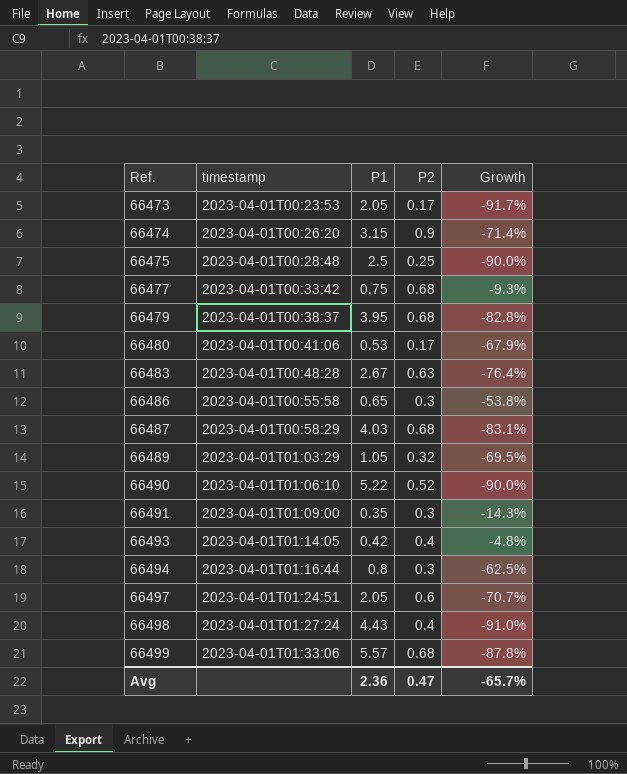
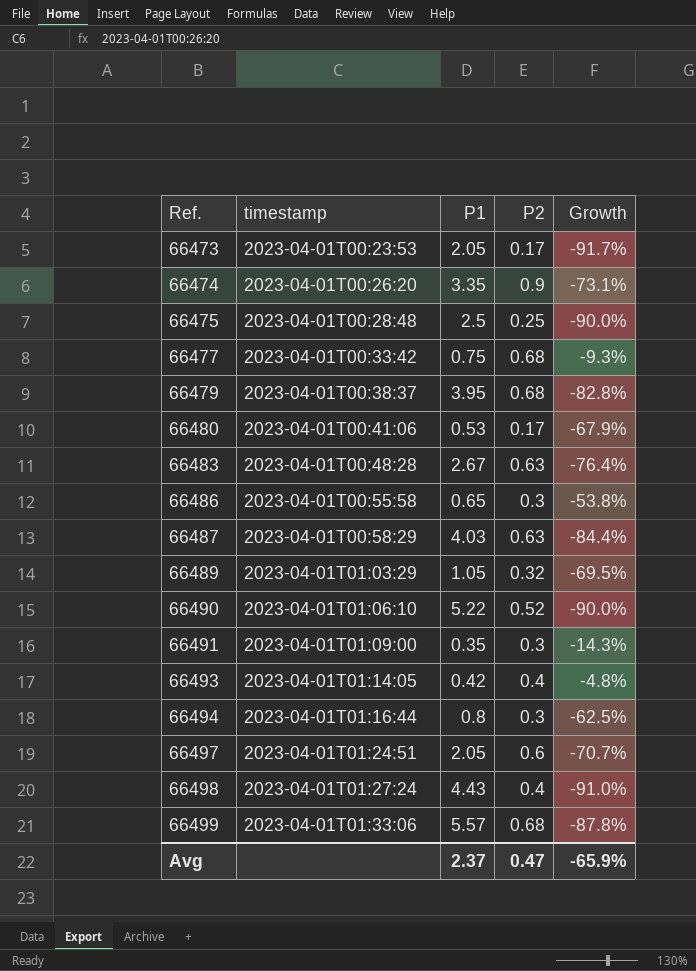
66474 | P1: 3.15 -> 3.35
66474 | Growth: -71.4% -> -73.1%
66487 | P2: 0.68 -> 0.63
66487 | Growth: -83.1% -> -84.4%
Avg | P1: 2.36 -> 2.37
Avg | Growth: -65.7% -> -65.9%

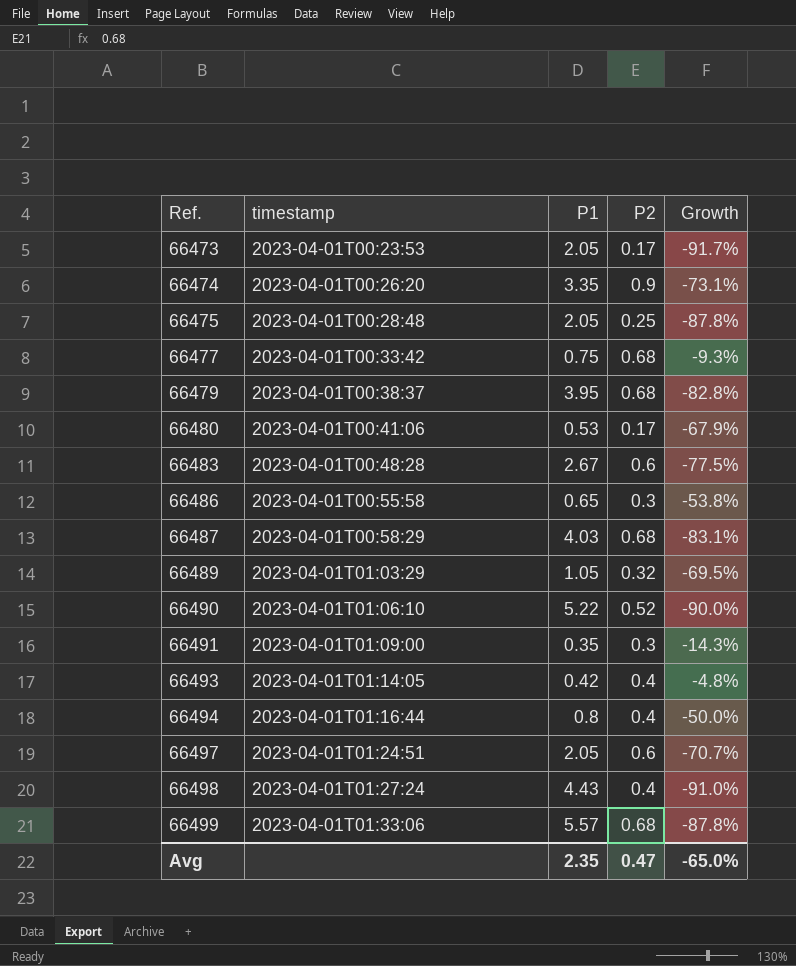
66475 | P1: 2.5 -> 2.05
66475 | Growth: -90.0% -> -87.8%
66483 | P2: 0.63 -> 0.6
66483 | Growth: -76.4% -> -77.5%
66487 | P2: 0.63 -> 0.68
66487 | Growth: -84.4% -> -83.1%
66494 | P2: 0.3 -> 0.4
66494 | Growth: -62.5% -> -50.0%
Avg | P1: 2.37 -> 2.35
Avg | Growth: -65.9% -> -65.0%

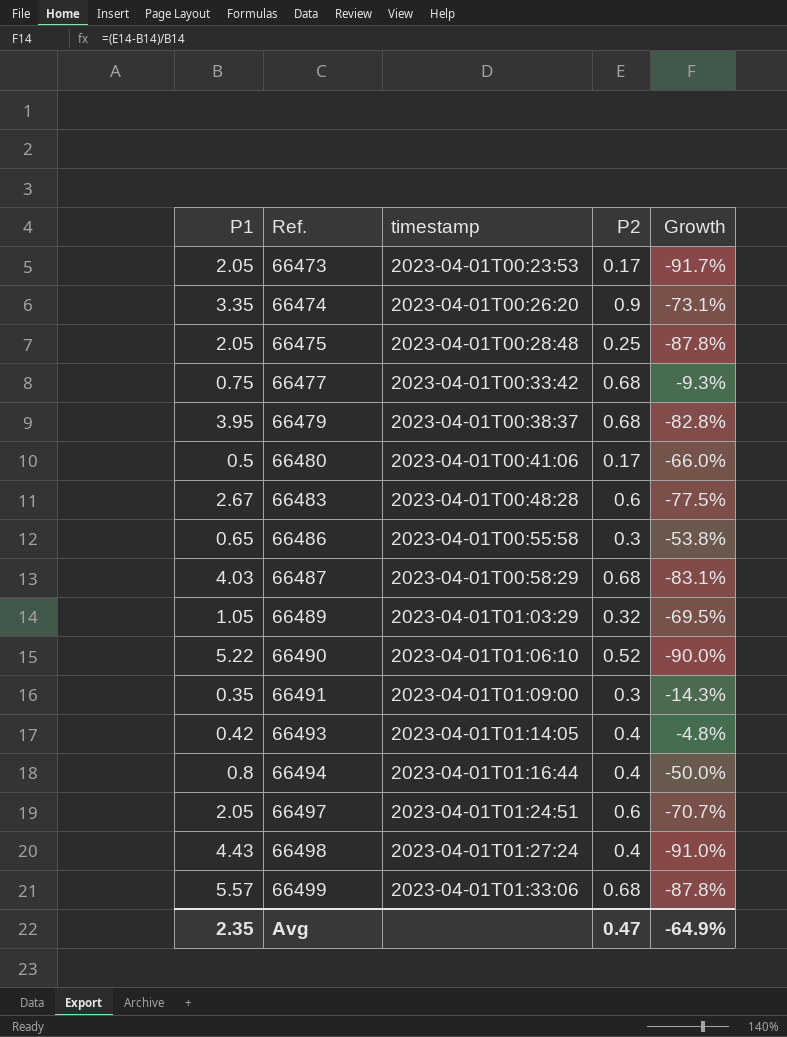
column P1 | position: 3 -> 1
66480 | P1: 0.53 -> 0.5
66480 | Growth: -67.9% -> -66.0%
Avg | Growth: -65.0% -> -64.9%

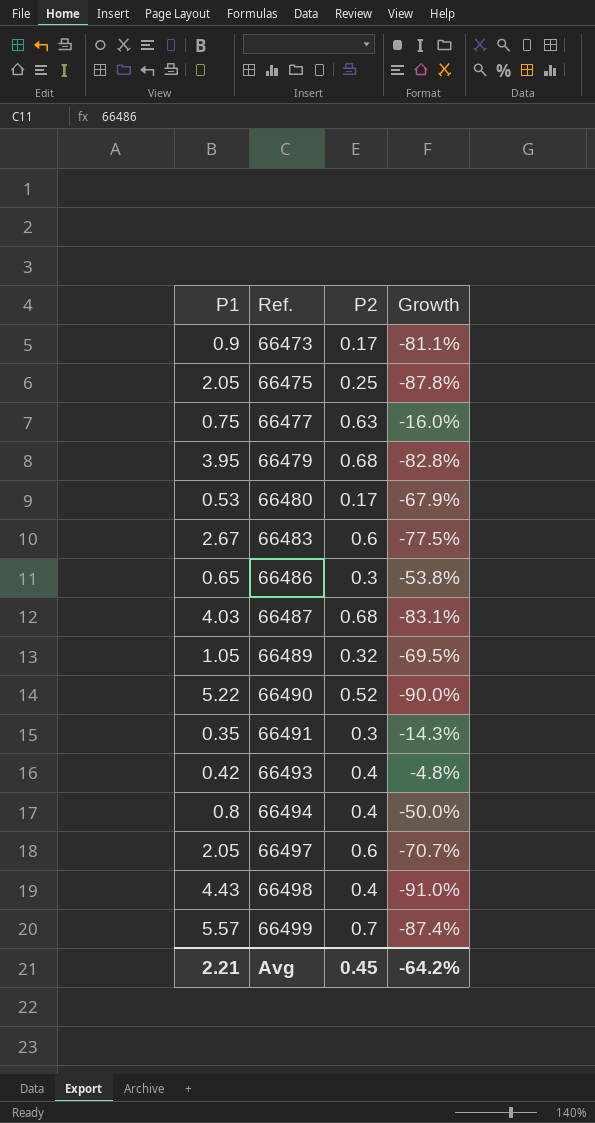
column timestamp | position: 3 -> none
row 66474: 3.35 | 2023-04-01T00:26:20 | 0.9 | -73.1% -> none
66473 | P1: 2.05 -> 0.9
66473 | Growth: -91.7% -> -81.1%
66477 | P2: 0.68 -> 0.63
66477 | Growth: -9.3% -> -16.0%
66480 | P1: 0.5 -> 0.53
66480 | Growth: -66.0% -> -67.9%
66499 | P2: 0.68 -> 0.7
66499 | Growth: -87.8% -> -87.4%
Avg | P1: 2.35 -> 2.21
Avg | P2: 0.47 -> 0.45
Avg | Growth: -64.9% -> -64.2%

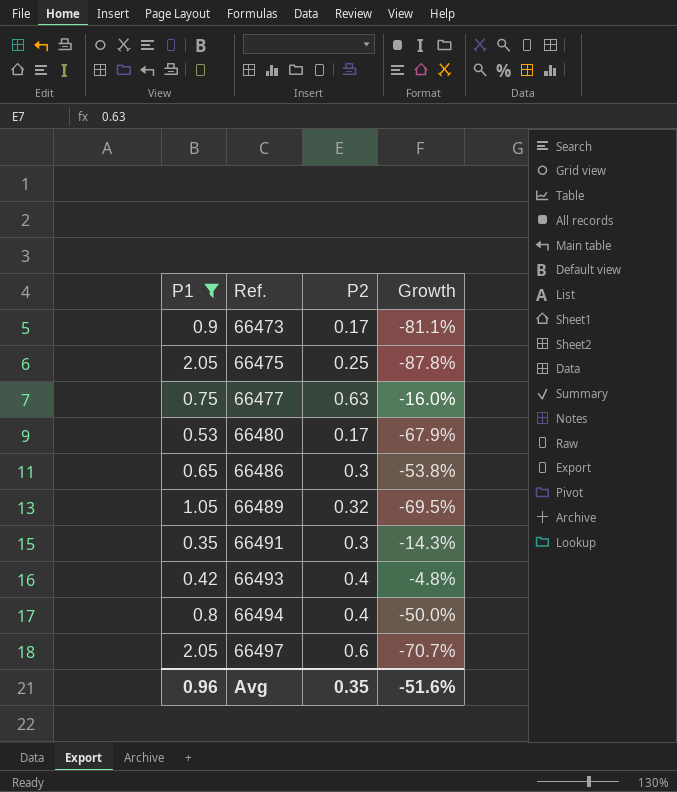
filter: none -> P1 <= 2.05
Avg | P1: 2.21 -> 0.96
Avg | P2: 0.45 -> 0.35
Avg | Growth: -64.2% -> -51.6%

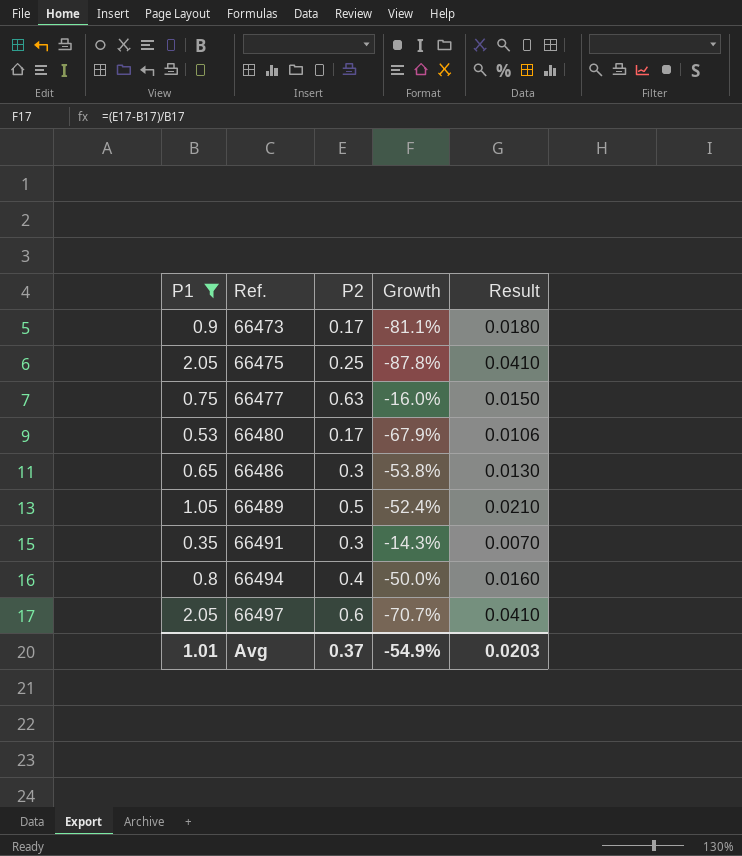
column Result | formula: none -> [P1] * 0.02
row 66493: 0.42 | 0.4 | -4.8% -> none
66489 | P2: 0.32 -> 0.5
66489 | Growth: -69.5% -> -52.4%
Avg | P1: 0.96 -> 1.01
Avg | P2: 0.35 -> 0.37
Avg | Growth: -51.6% -> -54.9%

